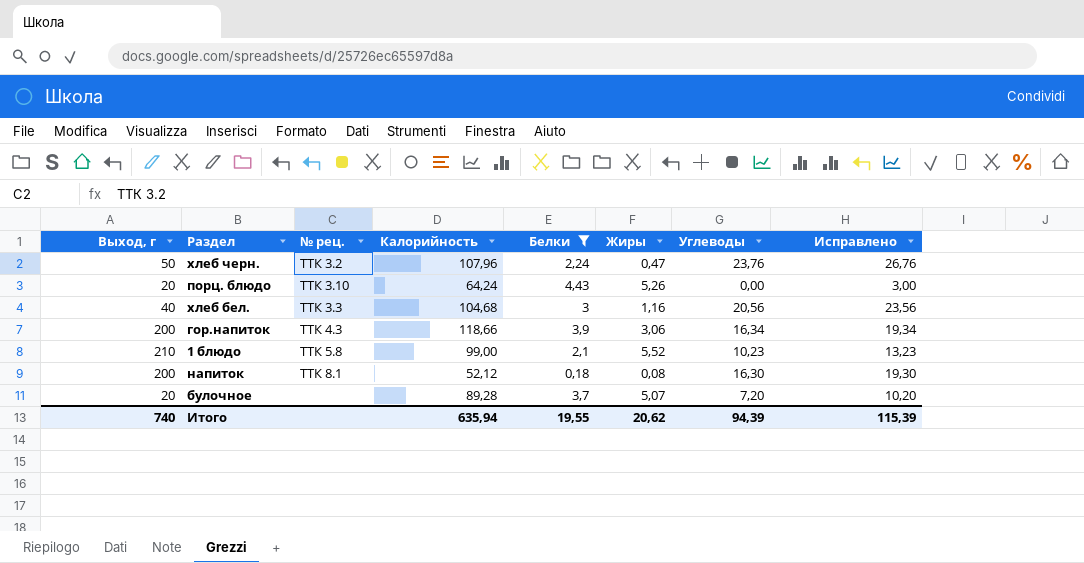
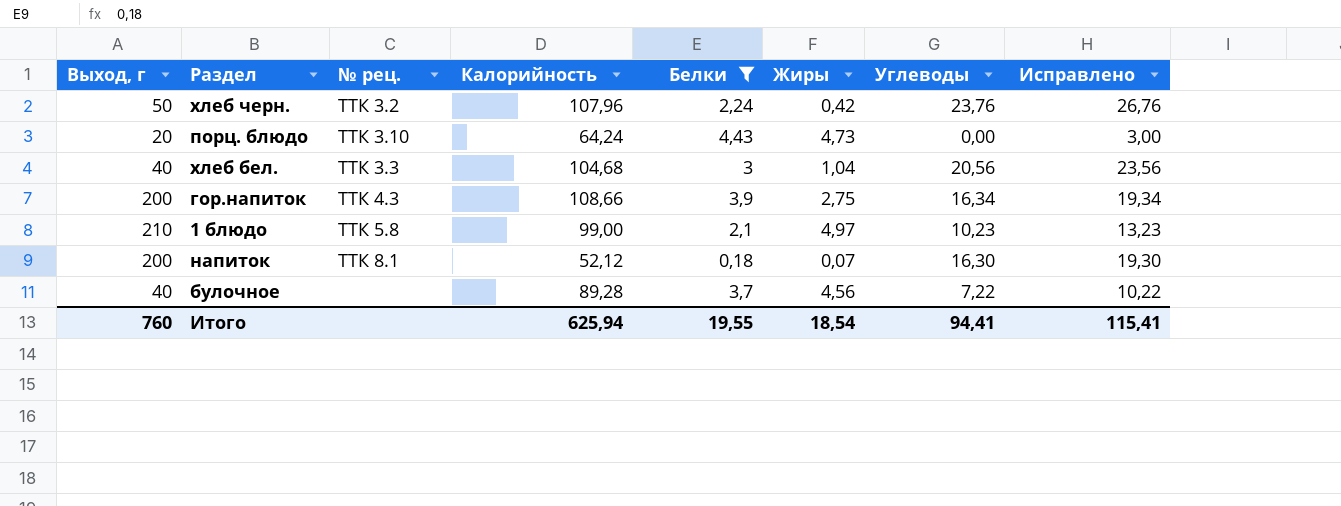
хлеб черн. | Жиры: 0,47 -> 0,42
порц. блюдо | Жиры: 5,26 -> 4,73
хлеб бел. | Жиры: 1,16 -> 1,04
гор.напиток | Калорийность: 118,66 -> 108,66
гор.напиток | Жиры: 3,06 -> 2,75
1 блюдо | Жиры: 5,52 -> 4,97
напиток | Жиры: 0,08 -> 0,07
булочное | Выход, г: 20 -> 40
булочное | Жиры: 5,07 -> 4,56
булочное | Углеводы: 7,20 -> 7,22
булочное | Исправлено: 10,20 -> 10,22
Итого | Выход, г: 740 -> 760
Итого | Калорийность: 635,94 -> 625,94
Итого | Жиры: 20,62 -> 18,54
Итого | Углеводы: 94,39 -> 94,41
Итого | Исправлено: 115,39 -> 115,41

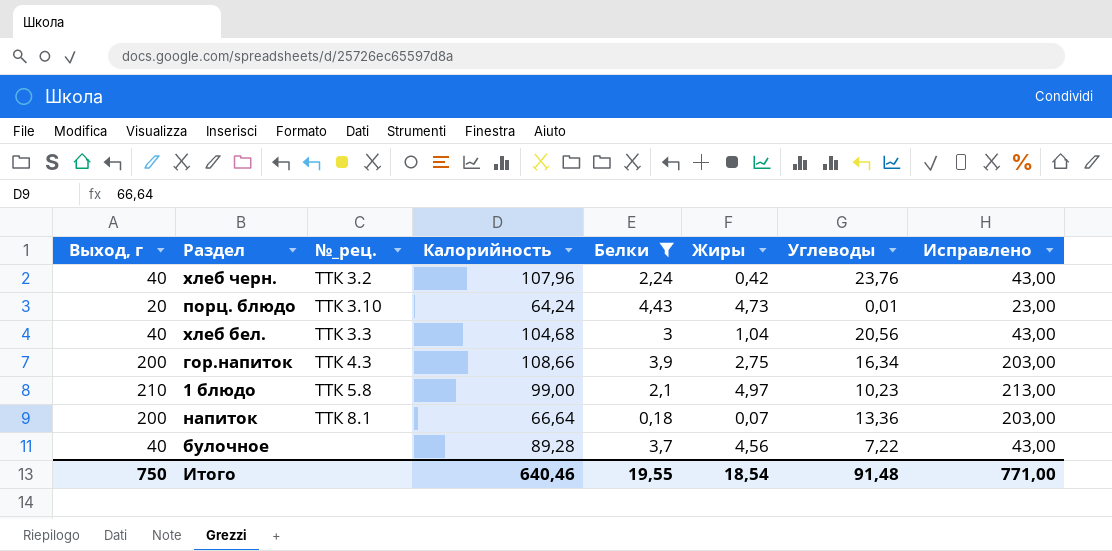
column name: № рец. -> №_рец.
column Исправлено | formula: [Углеводы] + 3 -> [Выход, г] + 3
хлеб черн. | Выход, г: 50 -> 40
порц. блюдо | Углеводы: 0,00 -> 0,01
напиток | Калорийность: 52,12 -> 66,64
напиток | Углеводы: 16,30 -> 13,36
Итого | Выход, г: 760 -> 750
Итого | Калорийность: 625,94 -> 640,46
Итого | Углеводы: 94,41 -> 91,48
Итого | Исправлено: 115,41 -> 771,00

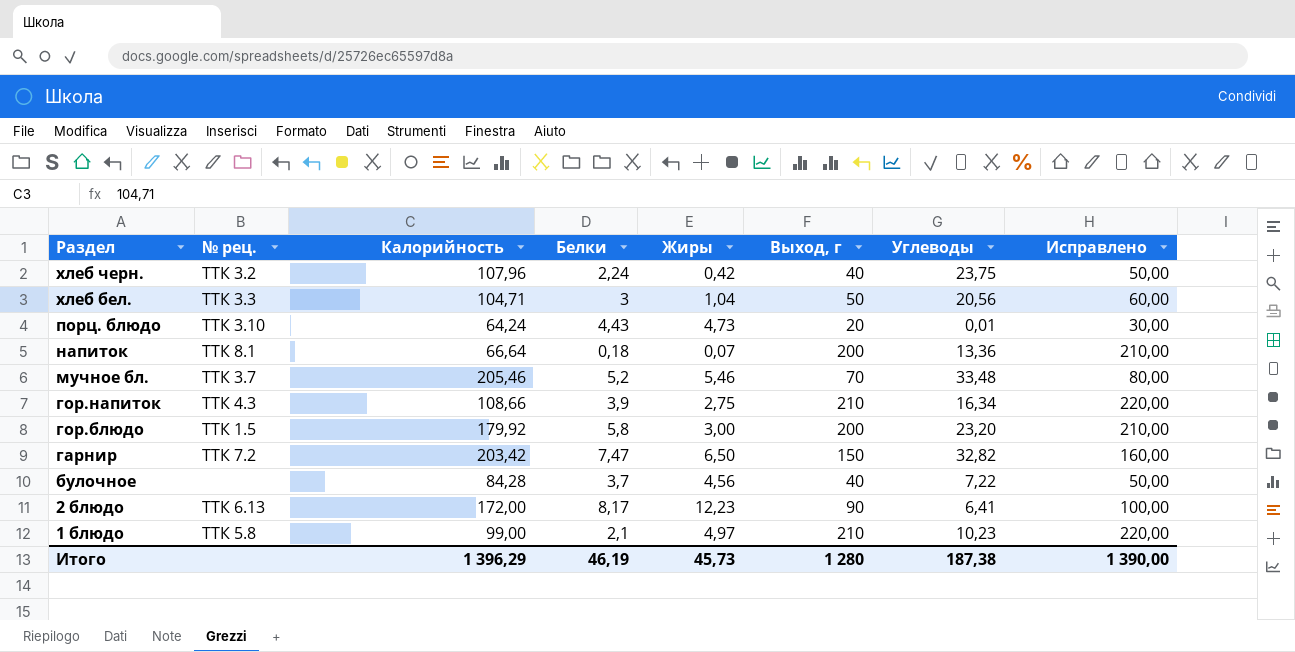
filter: Белки <= 4,43 -> none
row order: none -> Раздел descending
column name: №_рец. -> № рец.
column Выход, г | position: 1 -> 6
column Исправлено | formula: [Выход, г] + 3 -> [Выход, г] + 10
хлеб черн. | Углеводы: 23,76 -> 23,75
хлеб бел. | Калорийность: 104,68 -> 104,71
хлеб бел. | Выход, г: 40 -> 50
гор.напиток | Выход, г: 200 -> 210
булочное | Калорийность: 89,28 -> 84,28
Итого | Калорийность: 640,46 -> 1 396,29
Итого | Белки: 19,55 -> 46,19
Итого | Жиры: 18,54 -> 45,73
Итого | Выход, г: 750 -> 1 280
Итого | Углеводы: 91,48 -> 187,38
Итого | Исправлено: 771,00 -> 1 390,00

